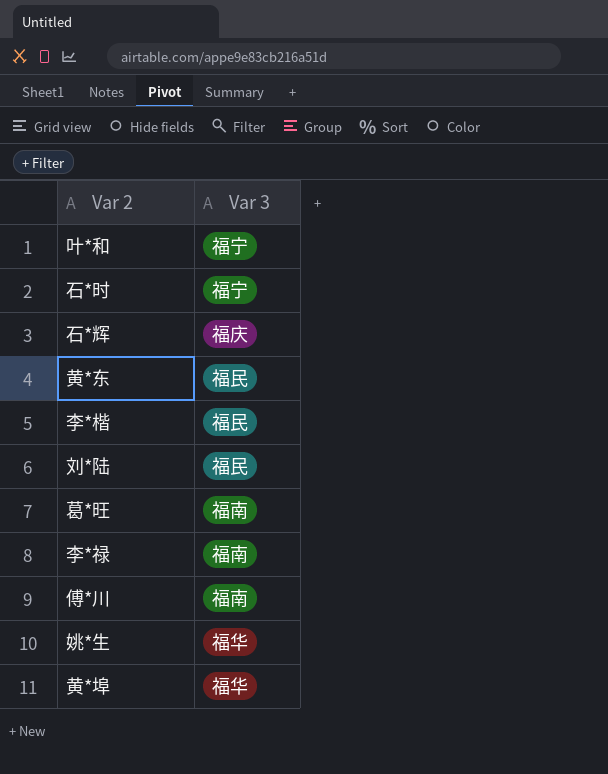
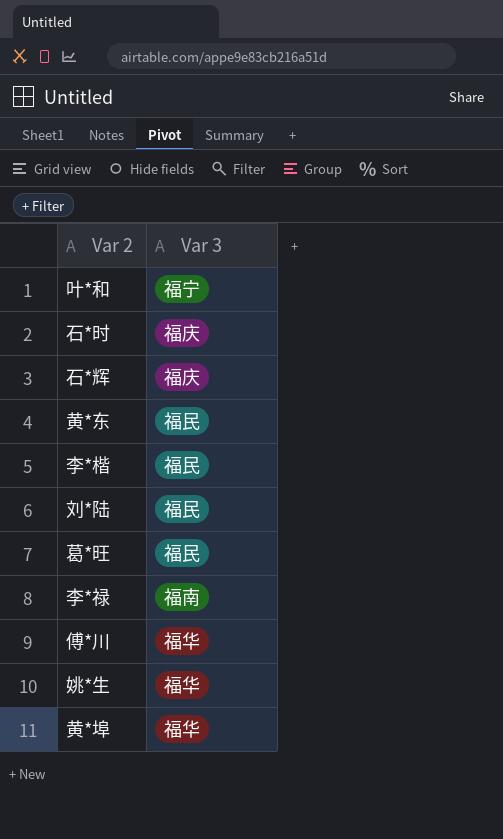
石*时 | Var 3: 福宁 -> 福庆
葛*旺 | Var 3: 福南 -> 福民
傅*川 | Var 3: 福南 -> 福华

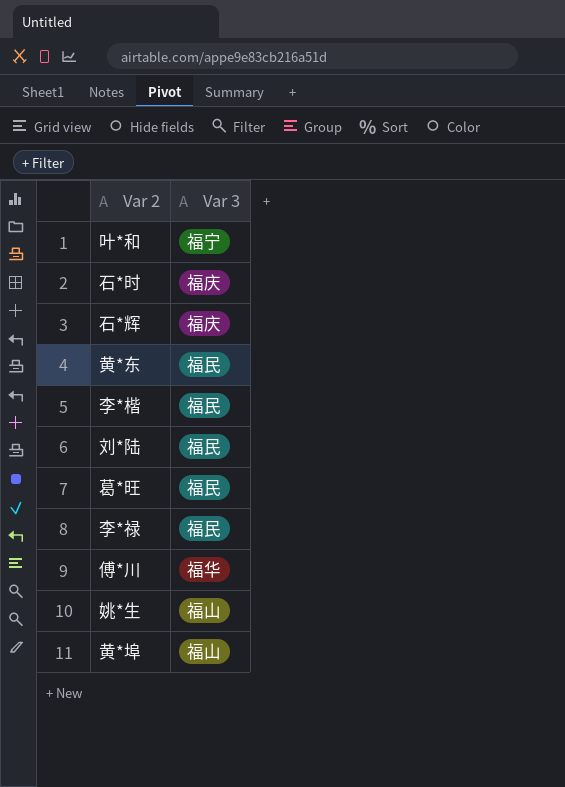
李*禄 | Var 3: 福南 -> 福民
姚*生 | Var 3: 福华 -> 福山
黄*埠 | Var 3: 福华 -> 福山

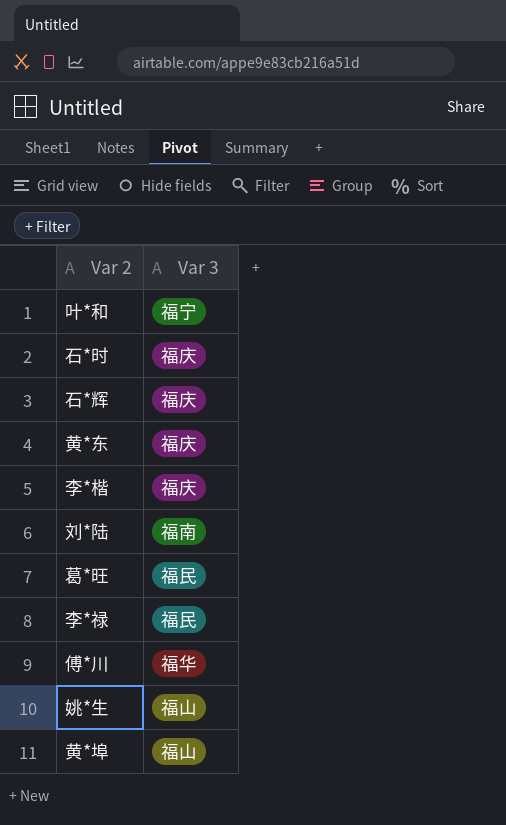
黄*东 | Var 3: 福民 -> 福庆
李*楷 | Var 3: 福民 -> 福庆
刘*陆 | Var 3: 福民 -> 福南

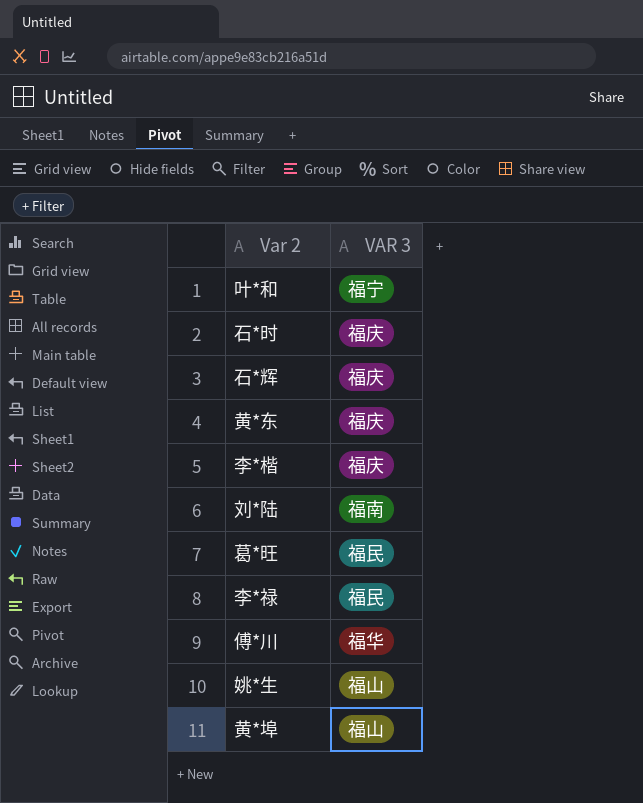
column name: Var 3 -> VAR 3

